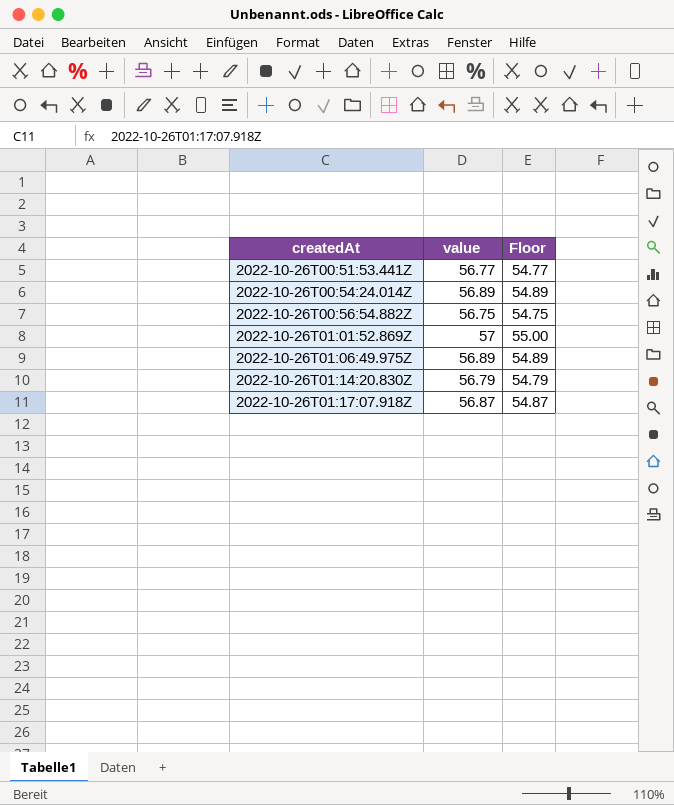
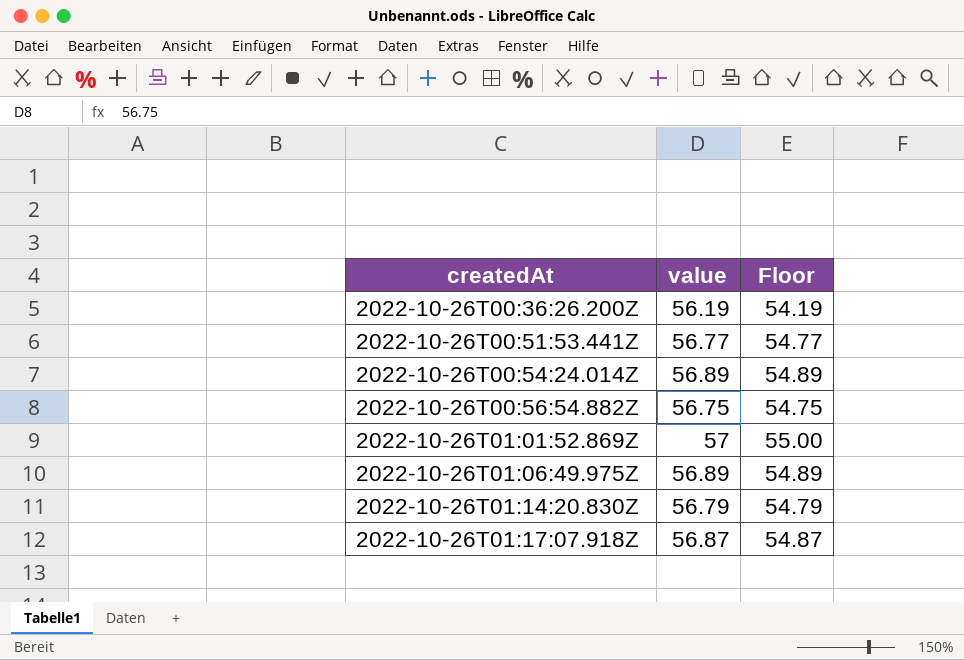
row 2022-10-26T00:36:26.200Z: none -> 56.19 | 54.19

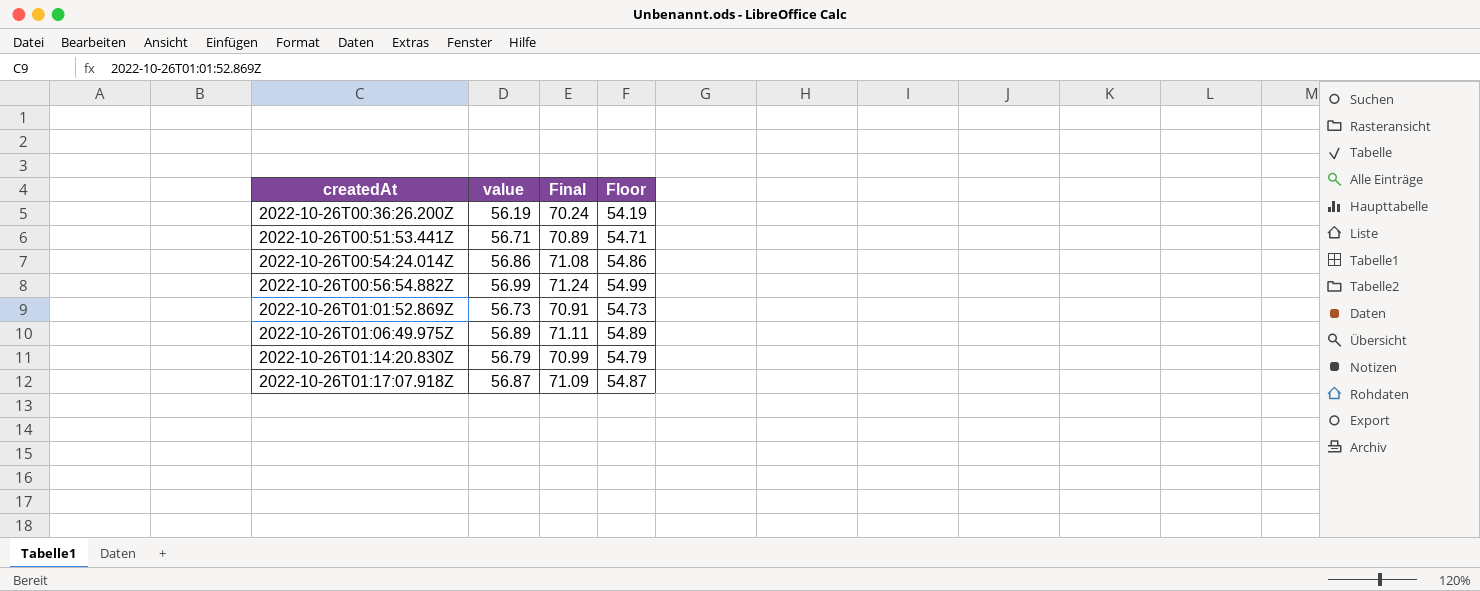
column Final | formula: none -> [value] * 1.25
2022-10-26T00:51:53.441Z | value: 56.77 -> 56.71
2022-10-26T00:51:53.441Z | Floor: 54.77 -> 54.71
2022-10-26T00:54:24.014Z | value: 56.89 -> 56.86
2022-10-26T00:54:24.014Z | Floor: 54.89 -> 54.86
2022-10-26T00:56:54.882Z | value: 56.75 -> 56.99
2022-10-26T00:56:54.882Z | Floor: 54.75 -> 54.99
2022-10-26T01:01:52.869Z | value: 57 -> 56.73
2022-10-26T01:01:52.869Z | Floor: 55.00 -> 54.73

